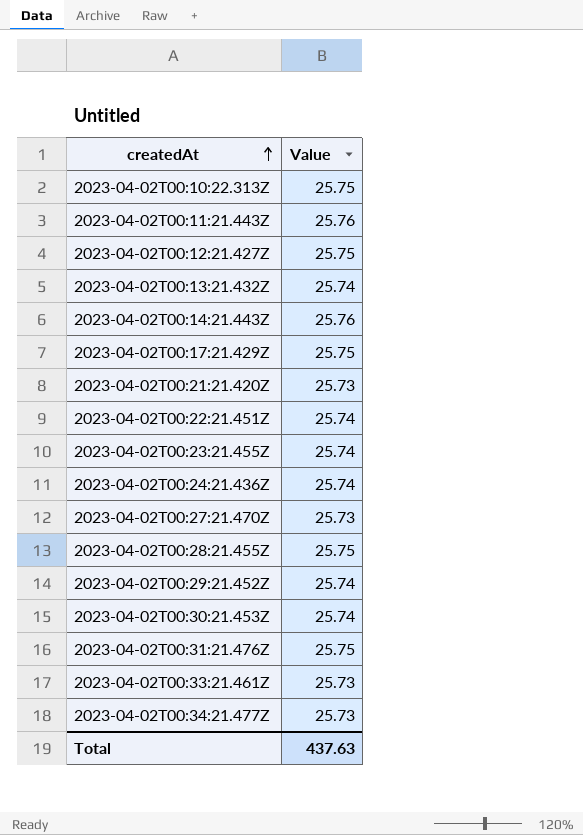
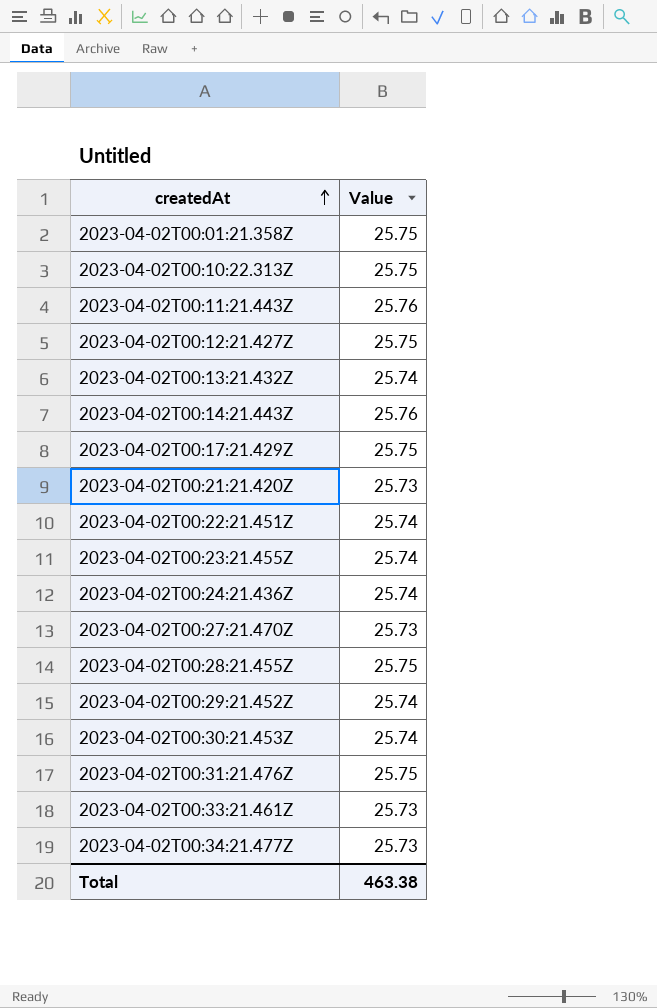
row 2023-04-02T00:01:21.358Z: none -> 25.75
Total | Value: 437.63 -> 463.38

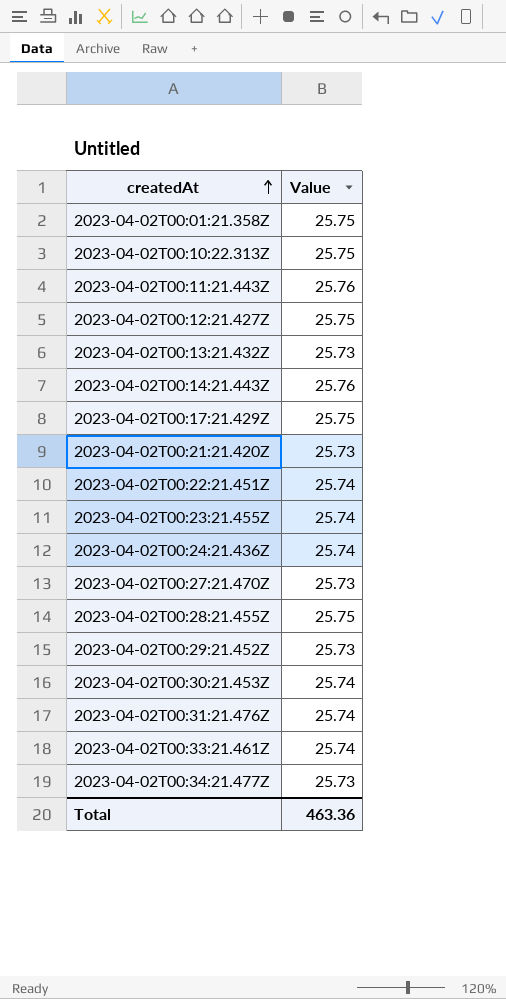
2023-04-02T00:13:21.432Z | Value: 25.74 -> 25.73
2023-04-02T00:29:21.452Z | Value: 25.74 -> 25.73
2023-04-02T00:31:21.476Z | Value: 25.75 -> 25.74
2023-04-02T00:33:21.461Z | Value: 25.73 -> 25.74
Total | Value: 463.38 -> 463.36

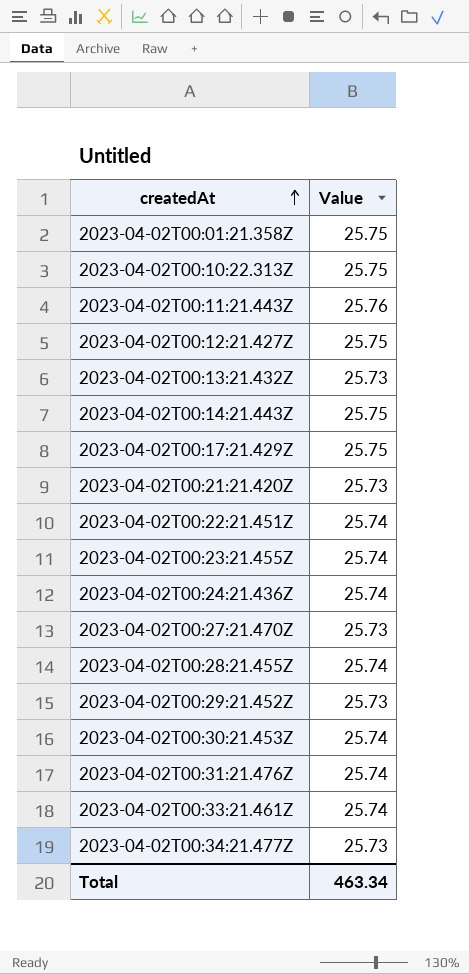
2023-04-02T00:14:21.443Z | Value: 25.76 -> 25.75
2023-04-02T00:28:21.455Z | Value: 25.75 -> 25.74
Total | Value: 463.36 -> 463.34

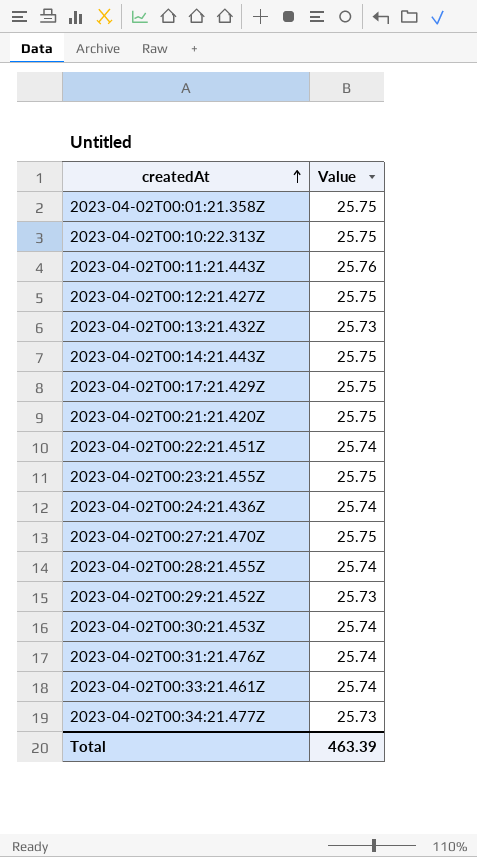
2023-04-02T00:21:21.420Z | Value: 25.73 -> 25.75
2023-04-02T00:23:21.455Z | Value: 25.74 -> 25.75
2023-04-02T00:27:21.470Z | Value: 25.73 -> 25.75
Total | Value: 463.34 -> 463.39

